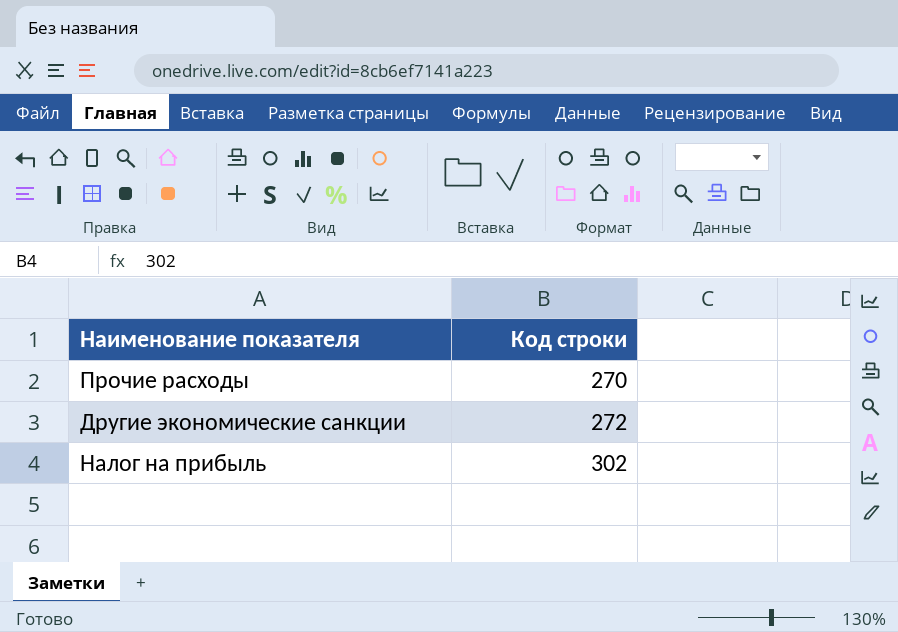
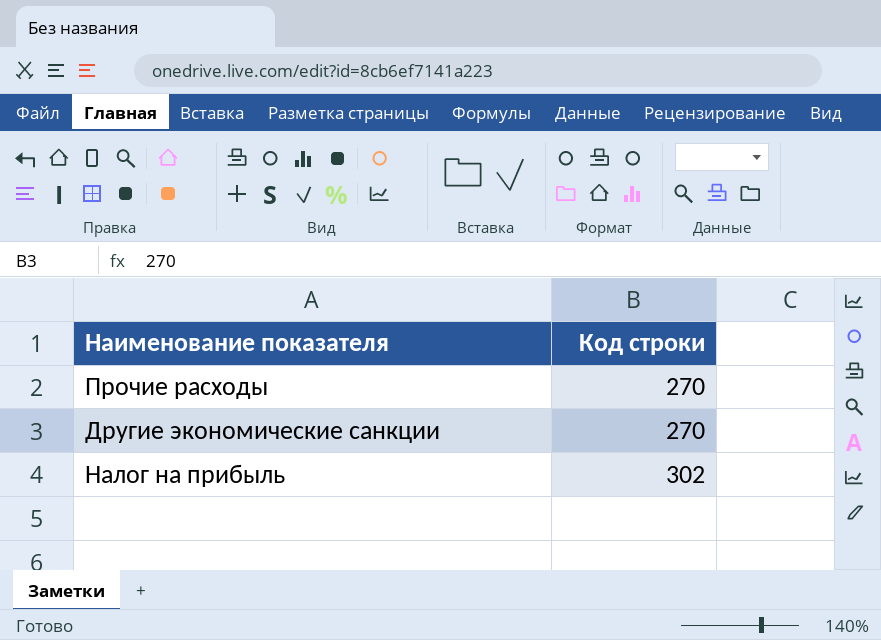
Другие экономические санкции | Код строки: 272 -> 270

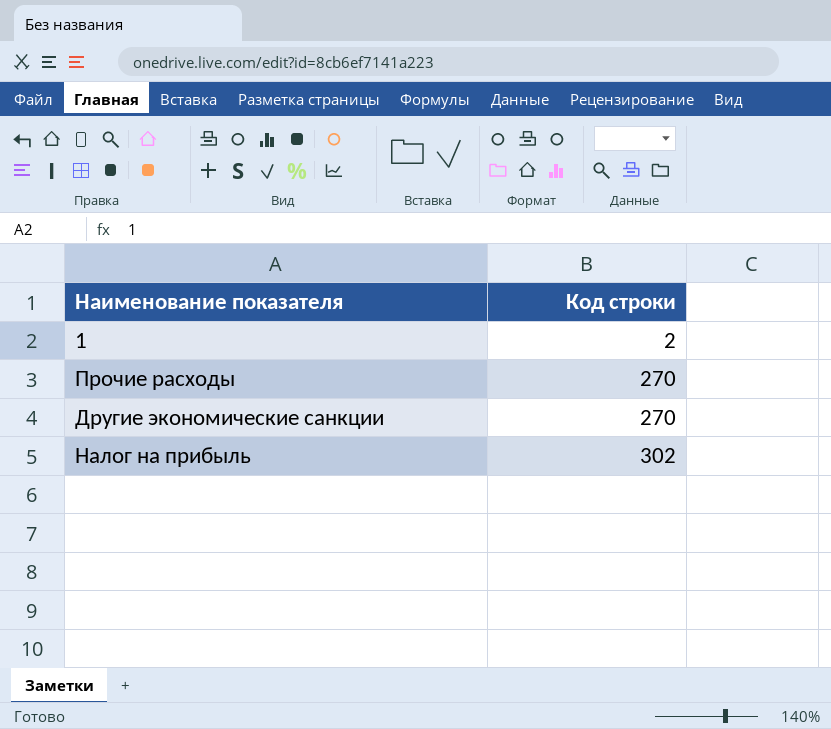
row 1: none -> 2

